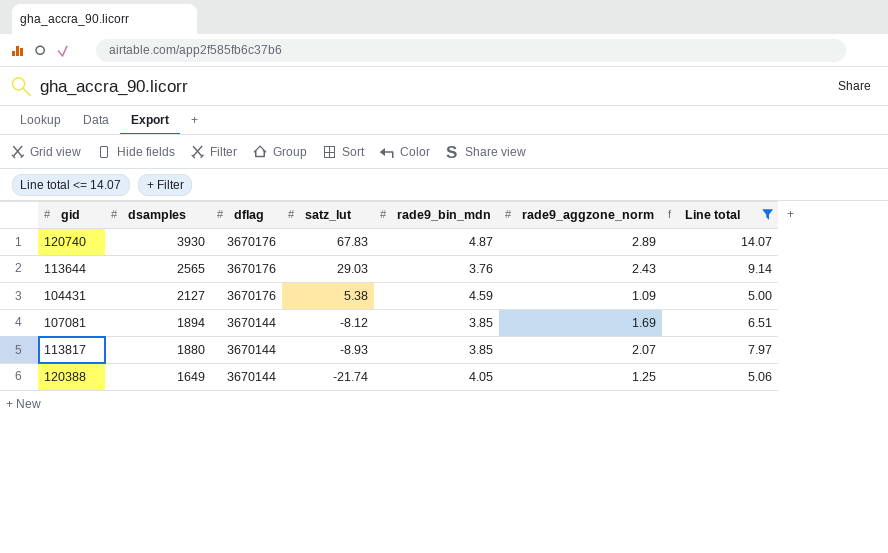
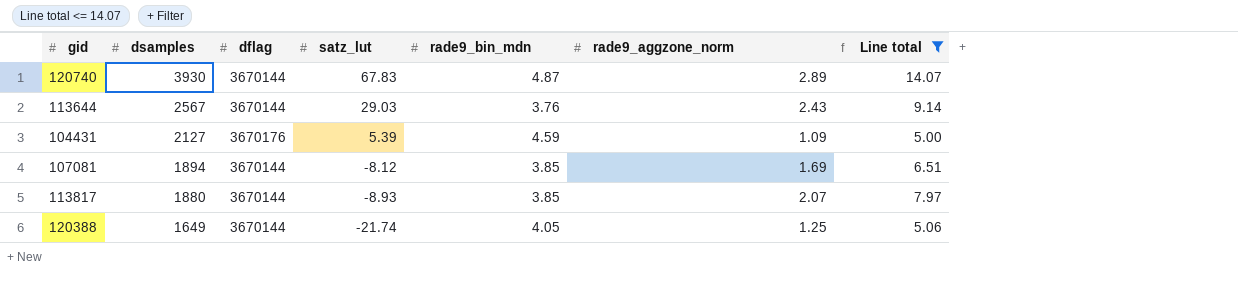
120740 | dflag: 3670176 -> 3670144
113644 | dsamples: 2565 -> 2567
113644 | dflag: 3670176 -> 3670144
104431 | satz_lut: 5.38 -> 5.39

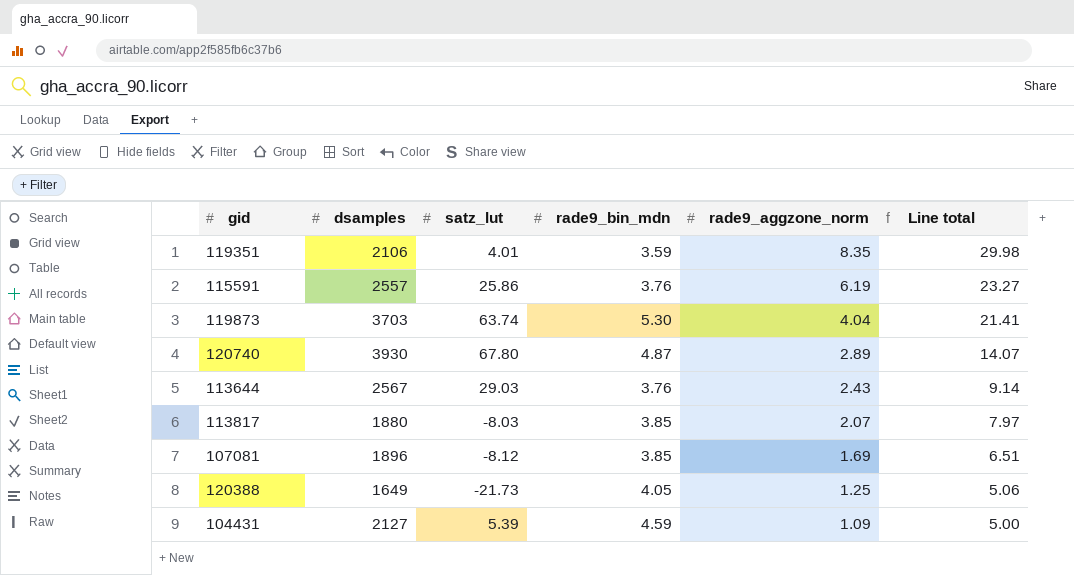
filter: Line total <= 14.07 -> none
row order: dsamples descending -> rade9_aggzone_norm descending
column dflag | position: 3 -> none
120740 | satz_lut: 67.83 -> 67.80
113817 | satz_lut: -8.93 -> -8.03
107081 | dsamples: 1894 -> 1896
120388 | satz_lut: -21.74 -> -21.73

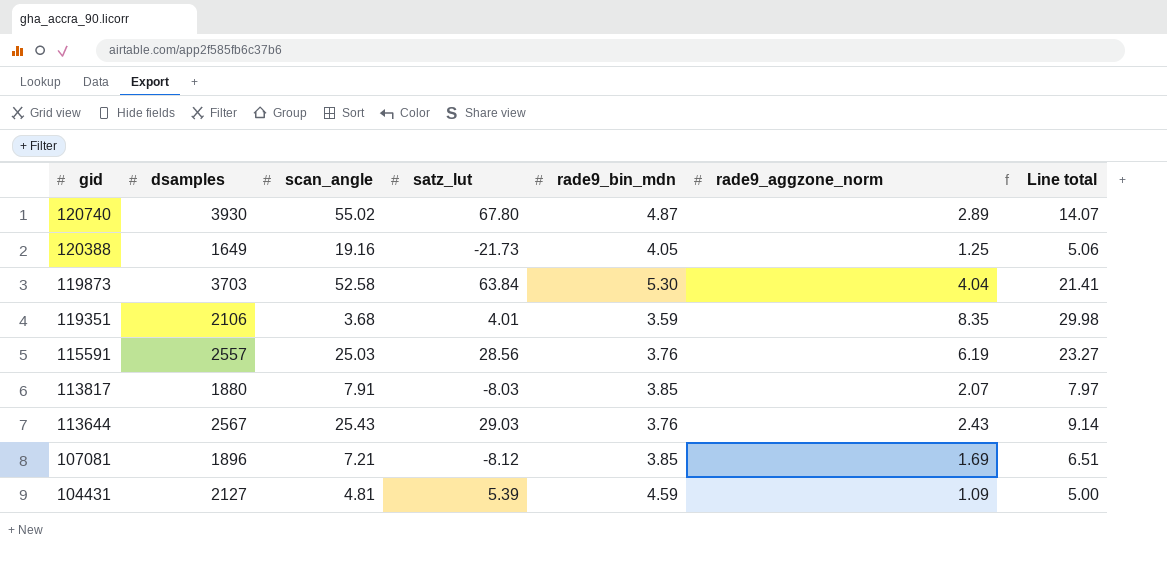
row order: rade9_aggzone_norm descending -> gid descending
column scan_angle | position: none -> 3
119873 | satz_lut: 63.74 -> 63.84
115591 | satz_lut: 25.86 -> 28.56

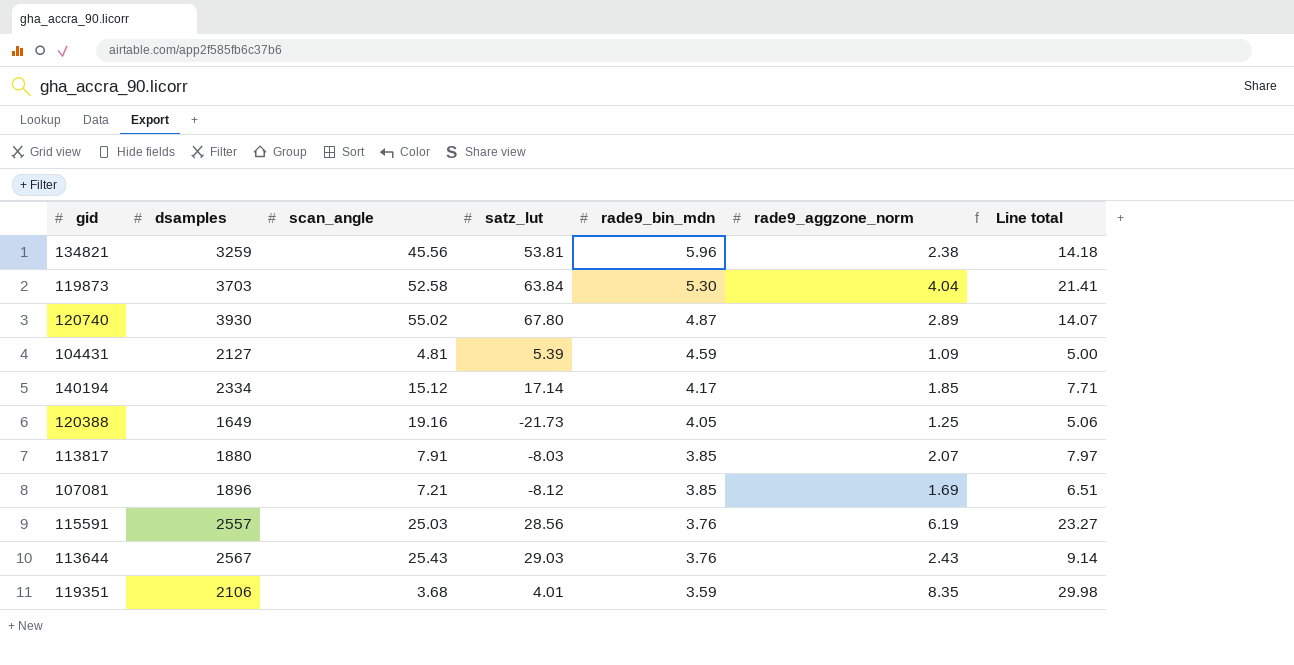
row order: gid descending -> rade9_bin_mdn descending
row 134821: none -> 3259 | 45.56 | 53.81 | 5.96 | 2.38 | 14.18
row 140194: none -> 2334 | 15.12 | 17.14 | 4.17 | 1.85 | 7.71

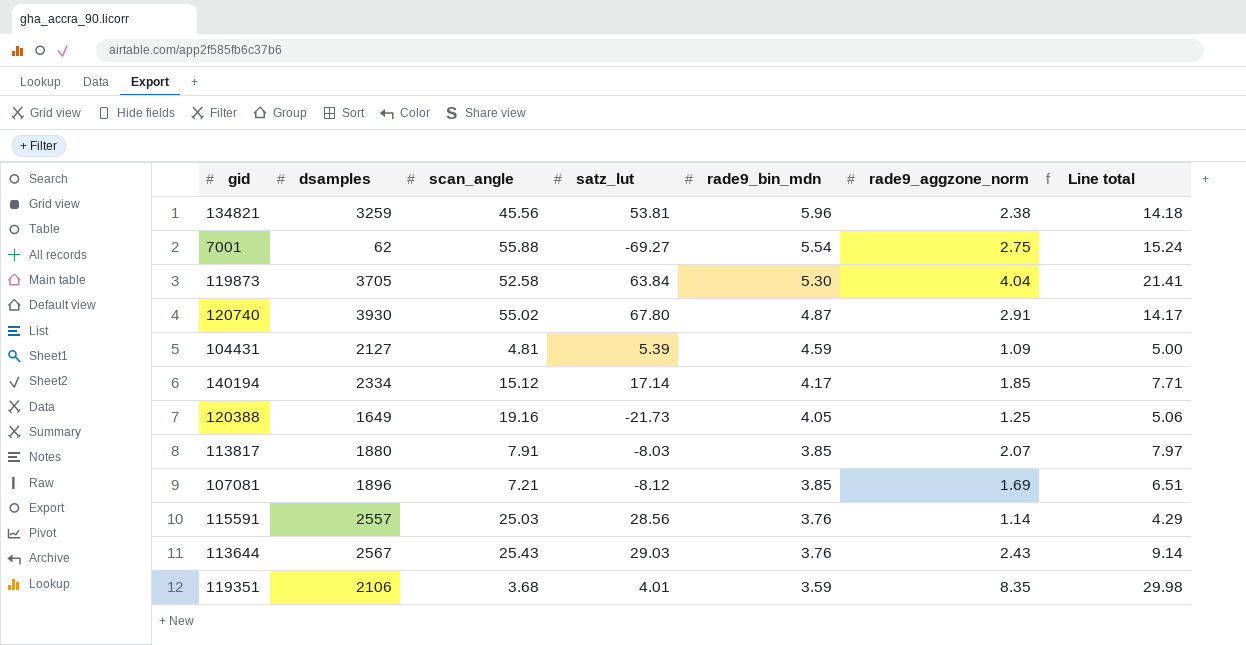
row 7001: none -> 62 | 55.88 | -69.27 | 5.54 | 2.75 | 15.24
119873 | dsamples: 3703 -> 3705
120740 | rade9_aggzone_norm: 2.89 -> 2.91
120740 | Line total: 14.07 -> 14.17
115591 | rade9_aggzone_norm: 6.19 -> 1.14
115591 | Line total: 23.27 -> 4.29

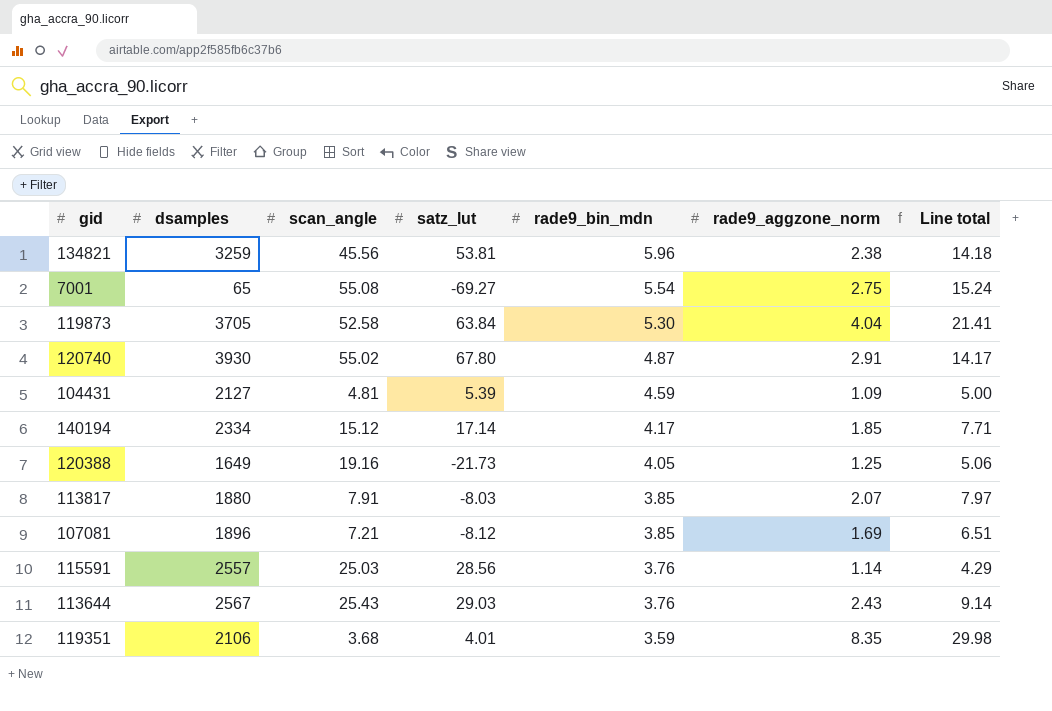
7001 | dsamples: 62 -> 65
7001 | scan_angle: 55.88 -> 55.08

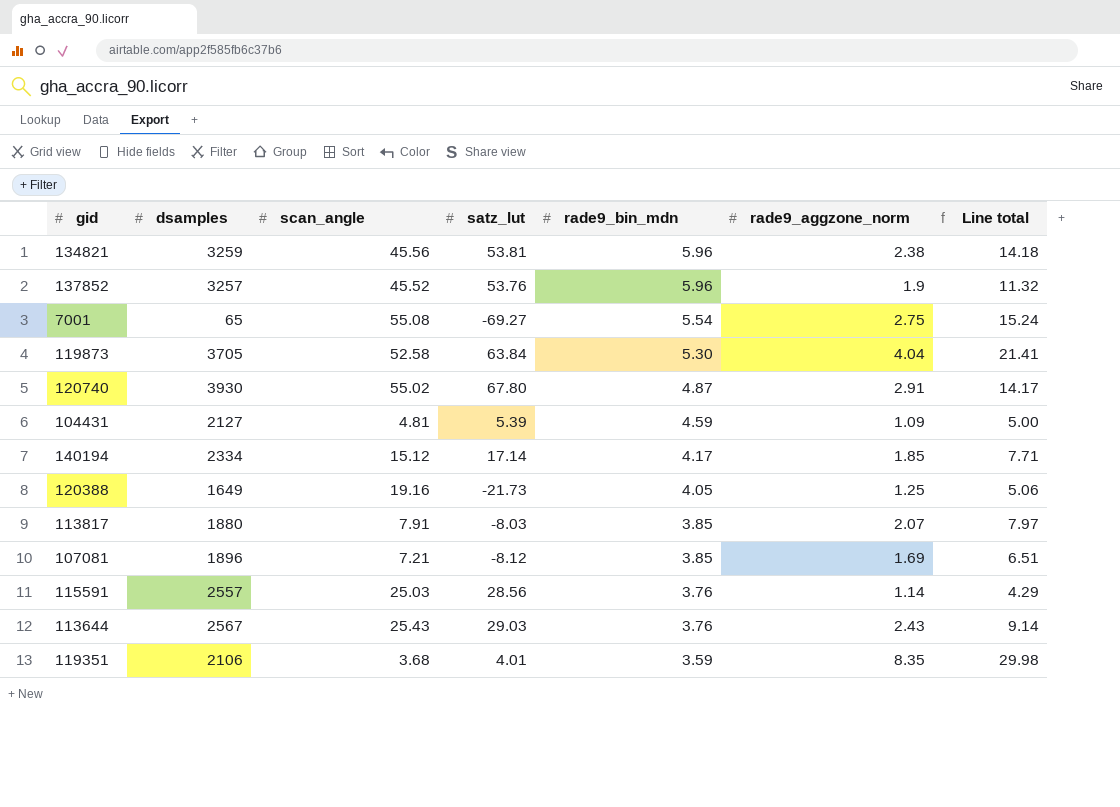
row 137852: none -> 3257 | 45.52 | 53.76 | 5.96 | 1.9 | 11.32

